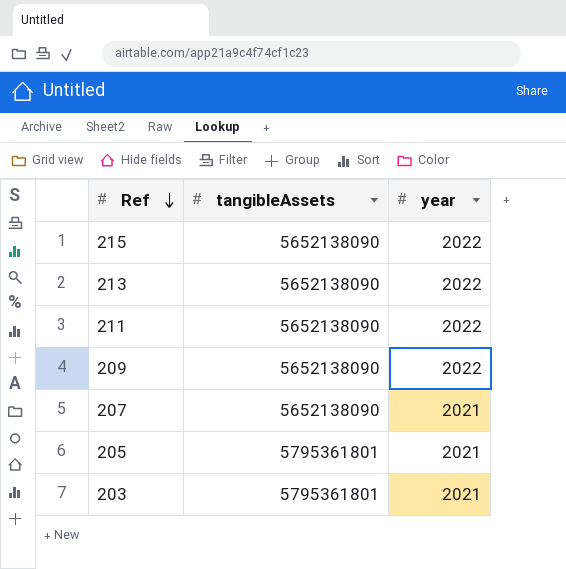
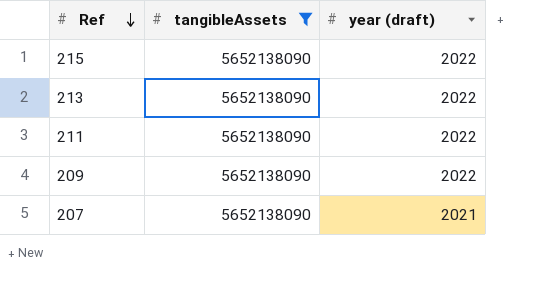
filter: none -> tangibleAssets = 5652138090
column name: year -> year (draft)

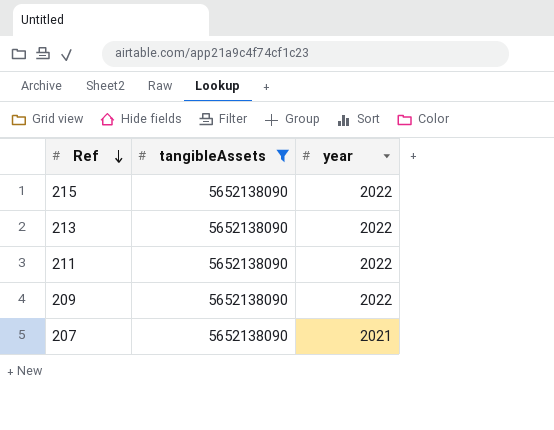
column name: year (draft) -> year

